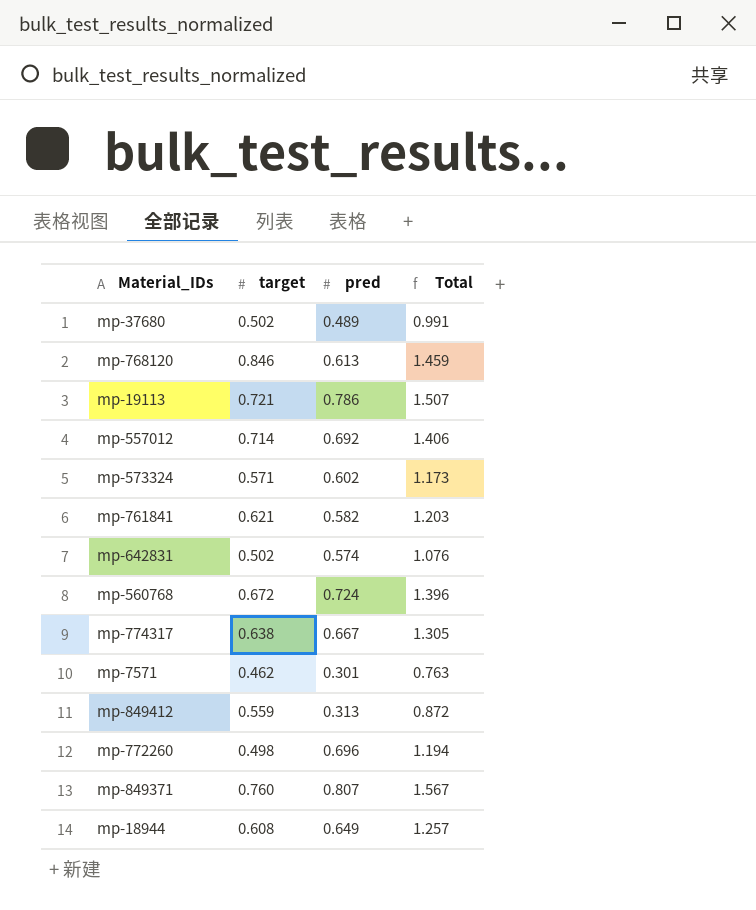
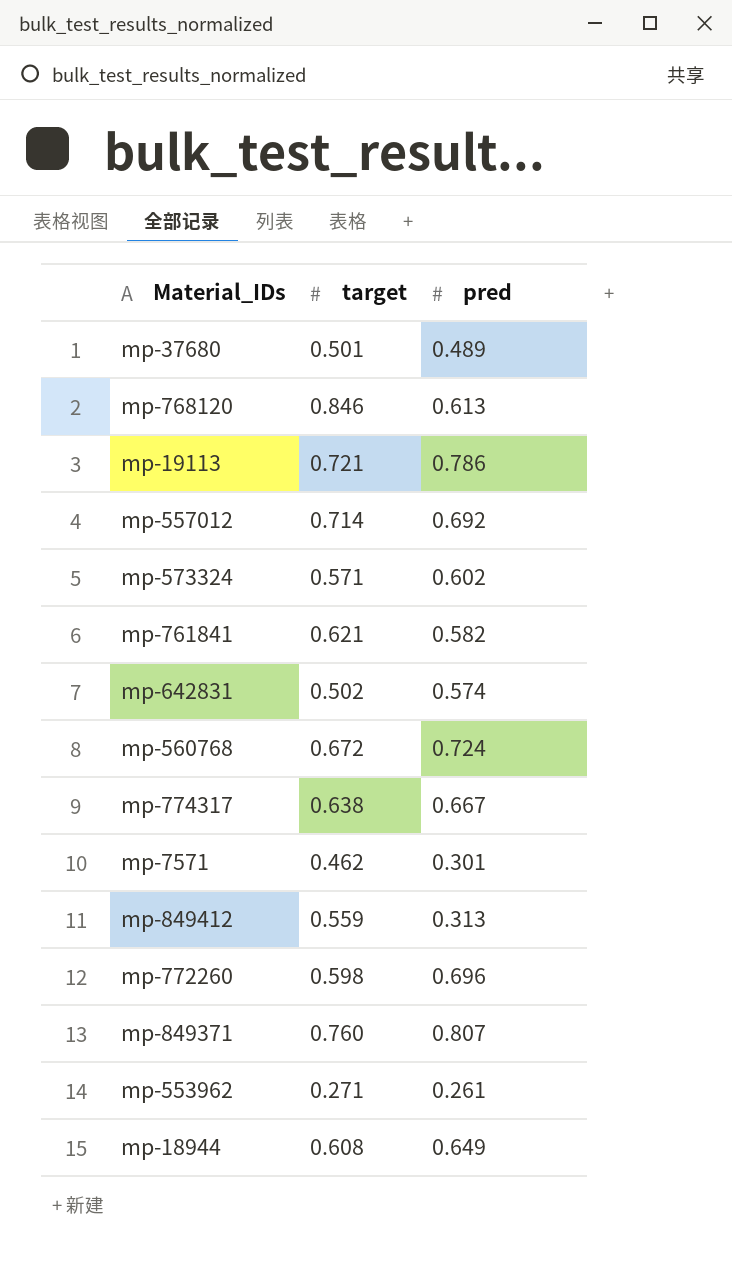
column Total | formula: [target] + [pred] -> none
mp-37680 | target: 0.502 -> 0.501
mp-772260 | target: 0.498 -> 0.598
row mp-553962: none -> 0.271 | 0.261

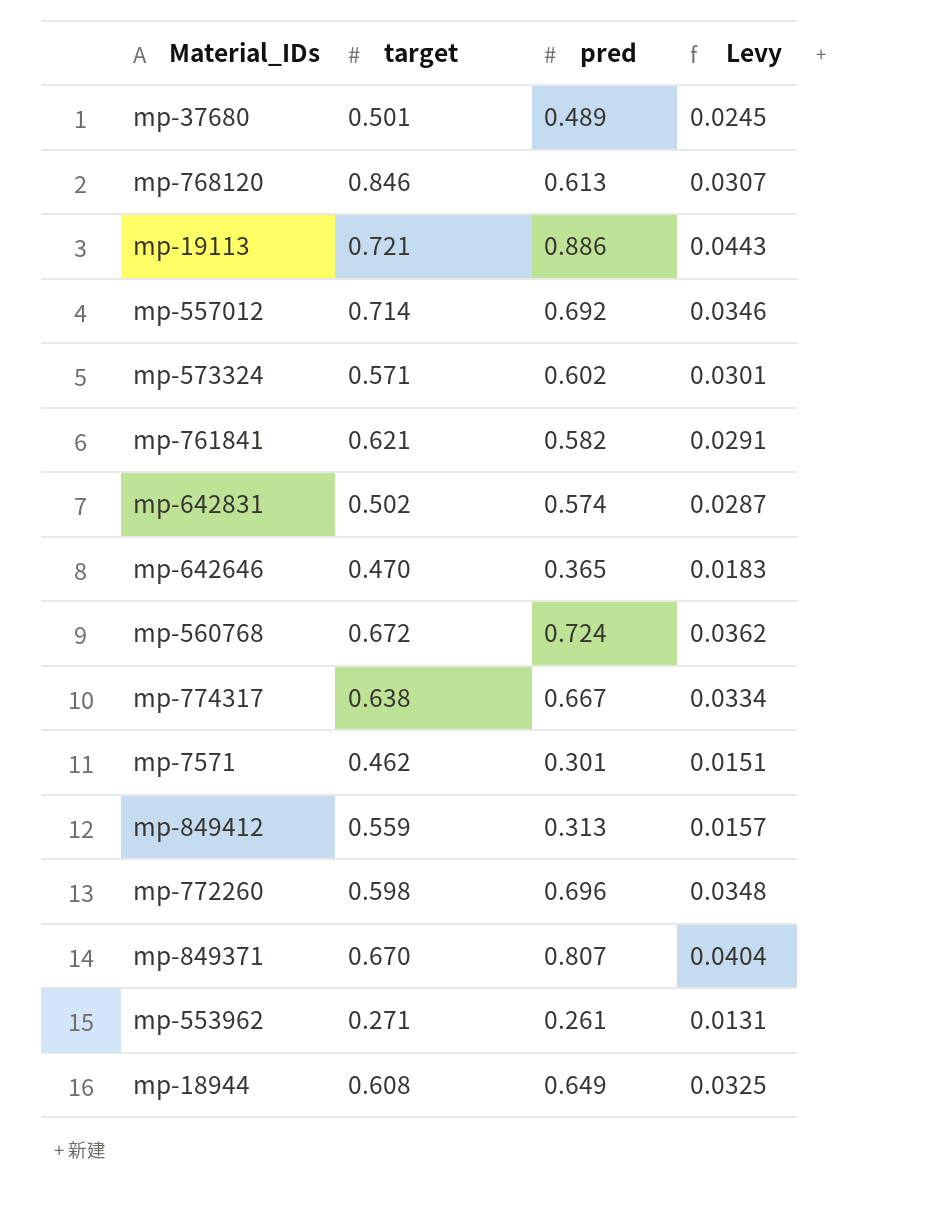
column Levy | formula: none -> [pred] * 0.05
mp-19113 | pred: 0.786 -> 0.886
row mp-642646: none -> 0.470 | 0.365 | 0.0183
mp-849371 | target: 0.760 -> 0.670

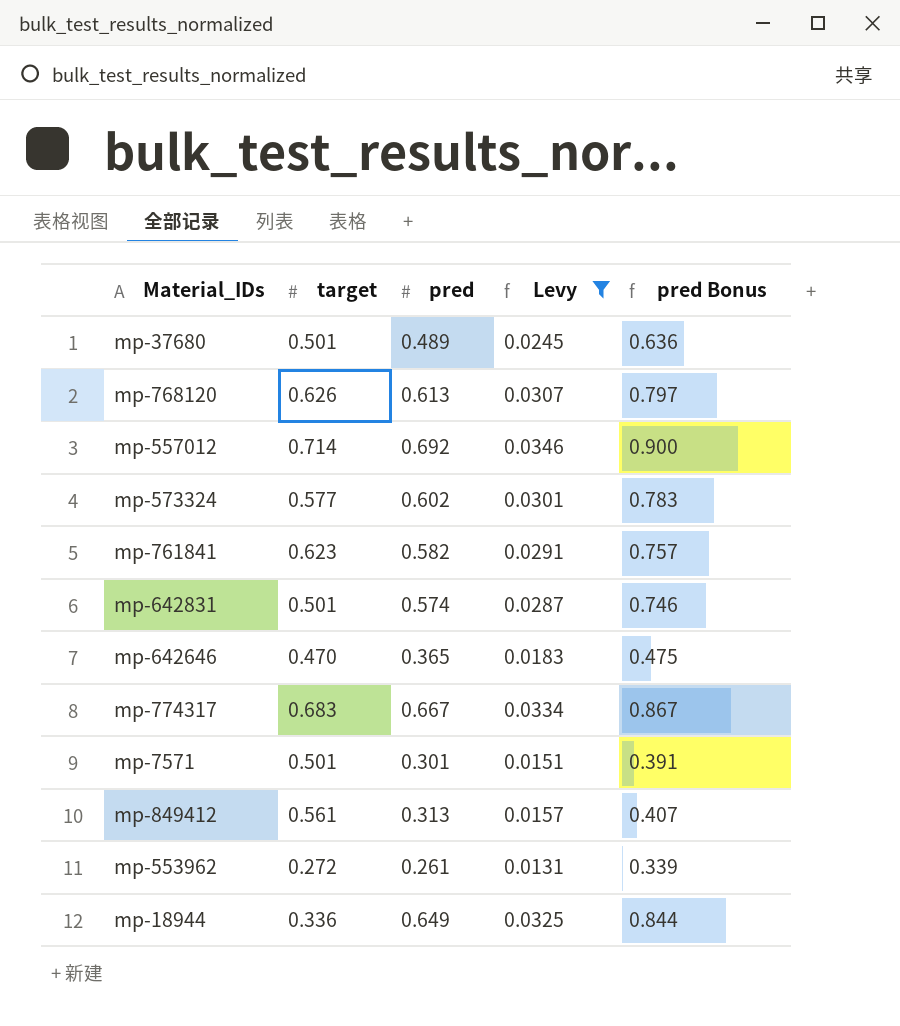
filter: none -> Levy <= 0.0346
column pred Bonus | formula: none -> [pred] * 1.3
mp-768120 | target: 0.846 -> 0.626
mp-573324 | target: 0.571 -> 0.577
mp-761841 | target: 0.621 -> 0.623
mp-642831 | target: 0.502 -> 0.501
mp-774317 | target: 0.638 -> 0.683
mp-7571 | target: 0.462 -> 0.501
mp-849412 | target: 0.559 -> 0.561
mp-553962 | target: 0.271 -> 0.272
mp-18944 | target: 0.608 -> 0.336

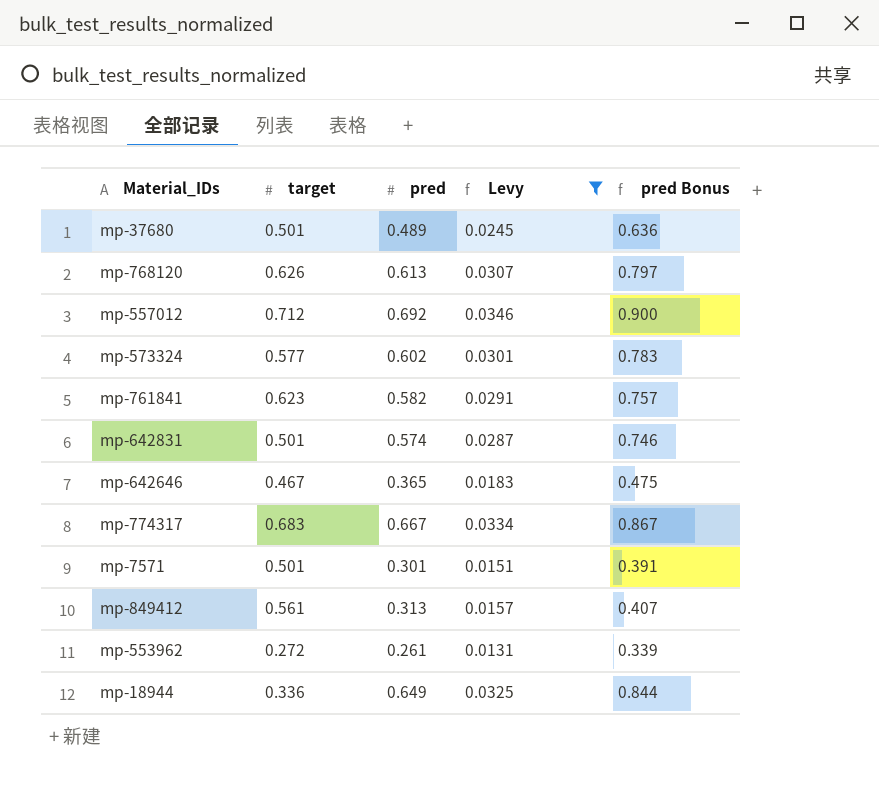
mp-557012 | target: 0.714 -> 0.712
mp-642646 | target: 0.470 -> 0.467

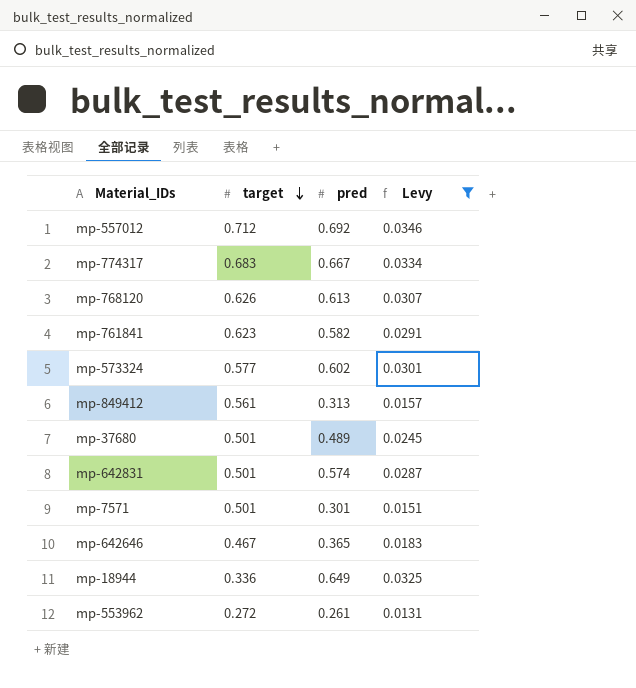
row order: none -> target descending
column pred Bonus | formula: [pred] * 1.3 -> none

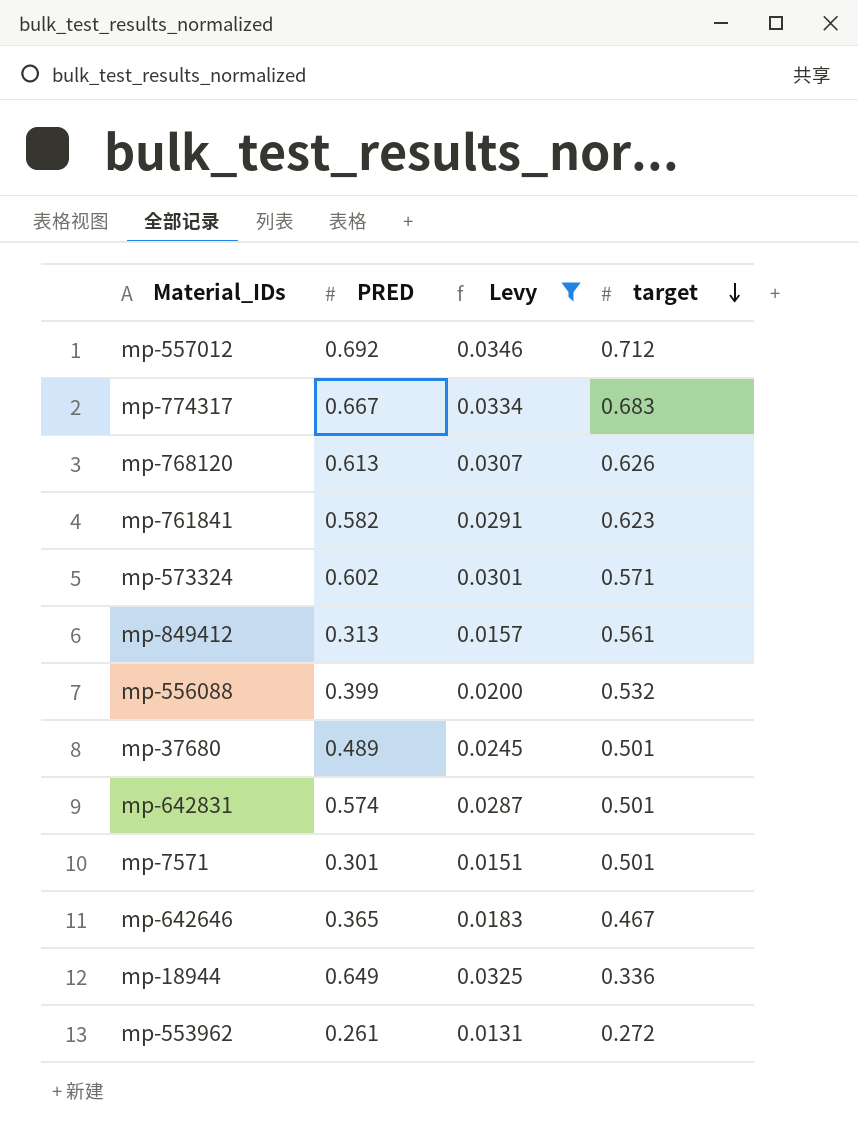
column name: pred -> PRED
column target | position: 2 -> 4
mp-573324 | target: 0.577 -> 0.571
row mp-556088: none -> 0.399 | 0.0200 | 0.532

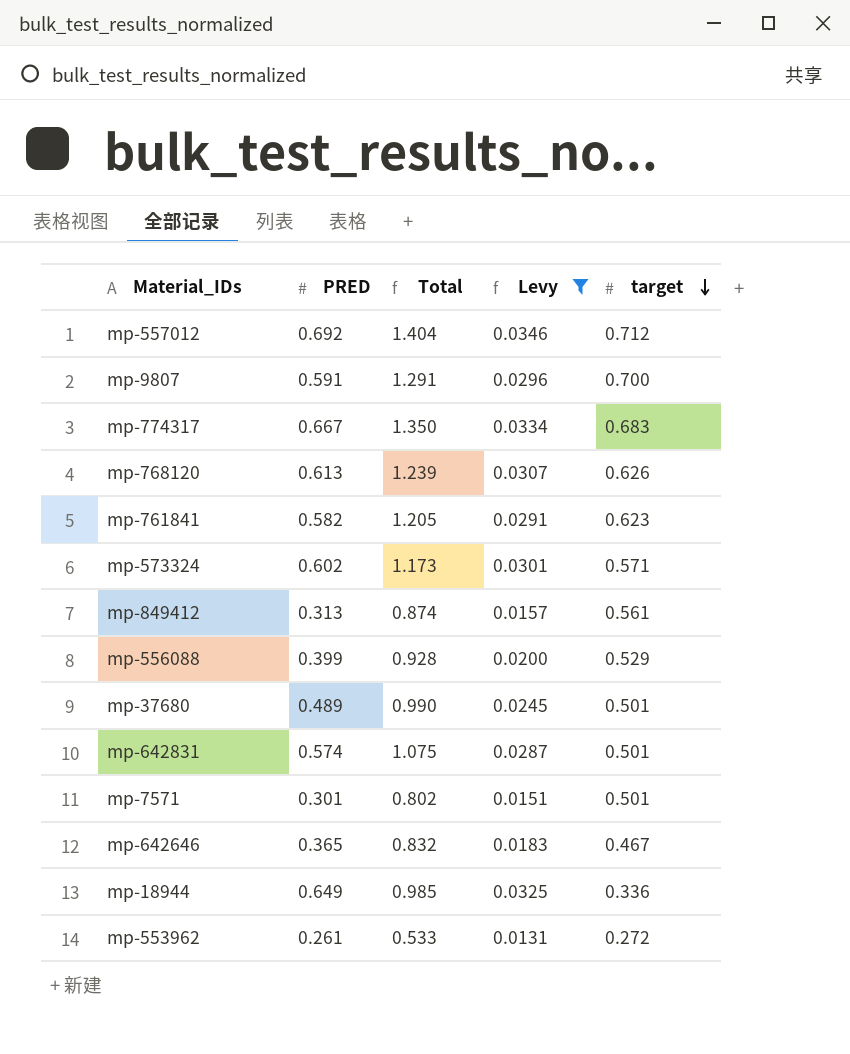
column Total | formula: none -> [PRED] + [target]
row mp-9807: none -> 0.591 | 1.291 | 0.0296 | 0.700
mp-556088 | target: 0.532 -> 0.529

